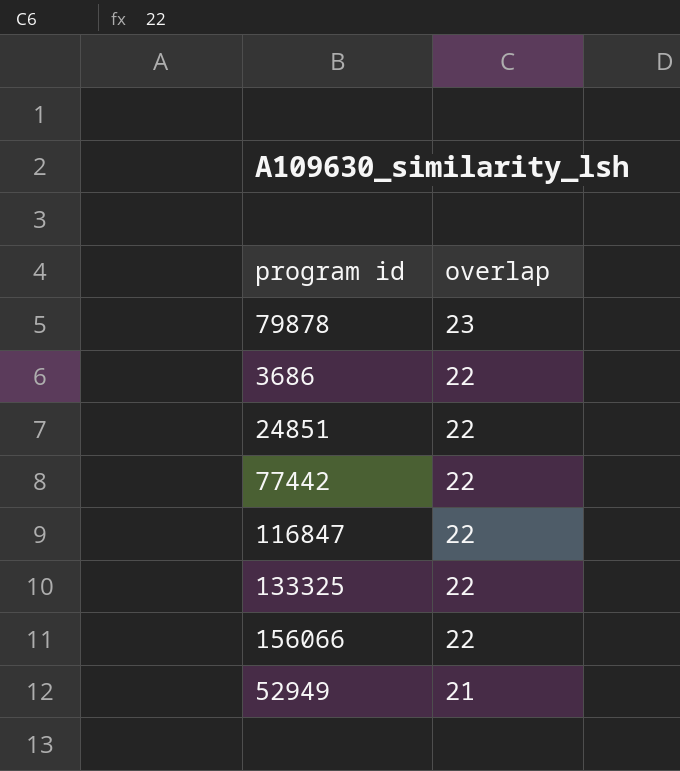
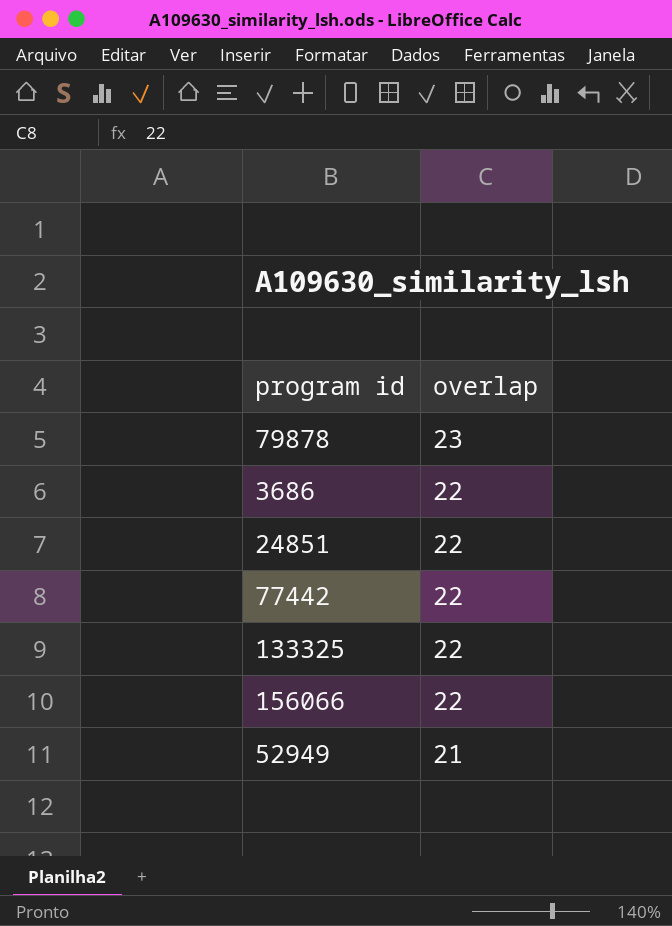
row 116847: 22 -> none

